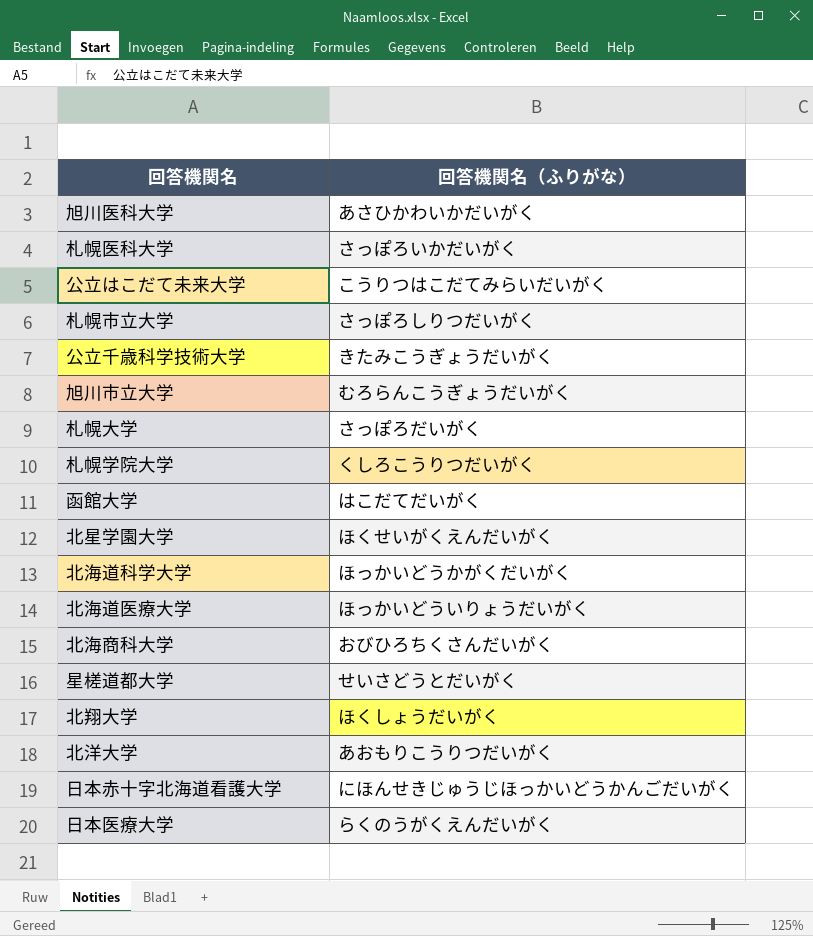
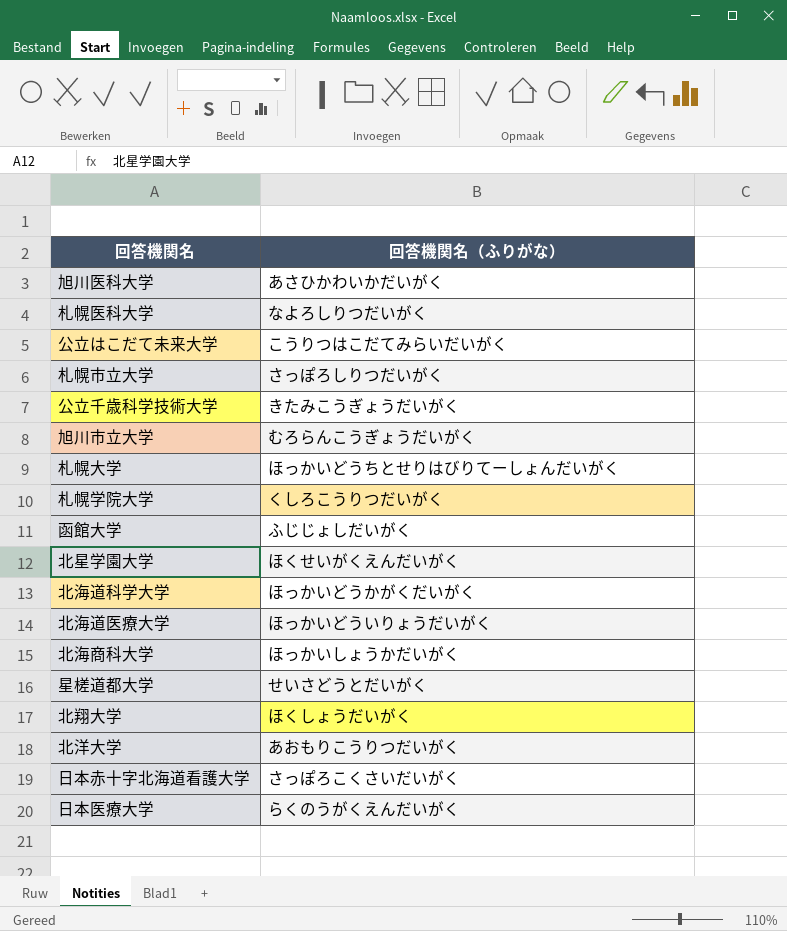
札幌医科大学 | 回答機関名（ふりがな）: さっぽろいかだいがく -> なよろしりつだいがく
札幌大学 | 回答機関名（ふりがな）: さっぽろだいがく -> ほっかいどうちとせりはびりてーしょんだいがく
函館大学 | 回答機関名（ふりがな）: はこだてだいがく -> ふじじょしだいがく
北海商科大学 | 回答機関名（ふりがな）: おびひろちくさんだいがく -> ほっかいしょうかだいがく
日本赤十字北海道看護大学 | 回答機関名（ふりがな）: にほんせきじゅうじほっかいどうかんごだいがく -> さっぽろこくさいだいがく

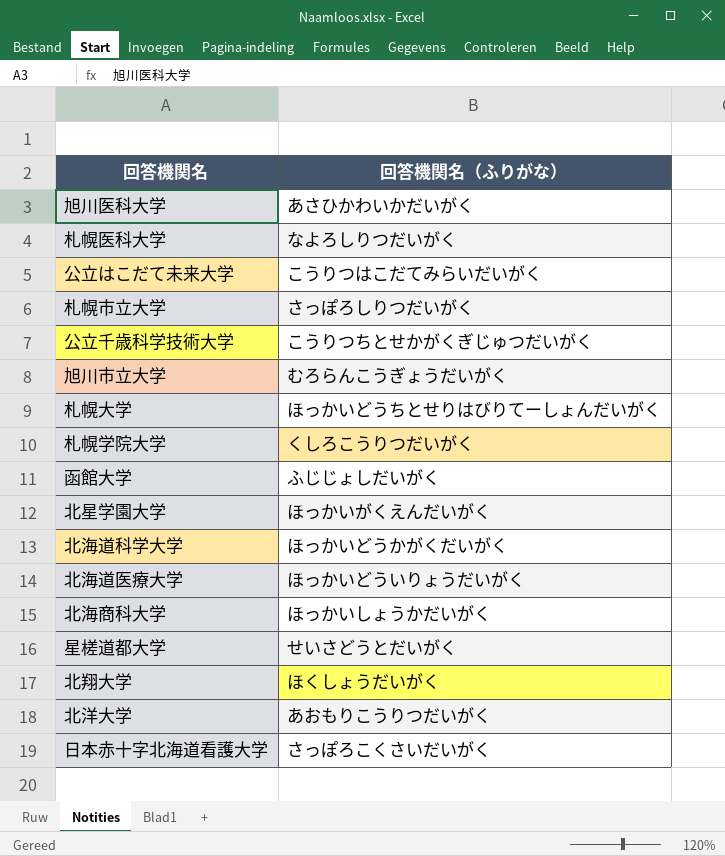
row 日本医療大学: らくのうがくえんだいがく -> none
公立千歳科学技術大学 | 回答機関名（ふりがな）: きたみこうぎょうだいがく -> こうりつちとせかがくぎじゅつだいがく
北星学園大学 | 回答機関名（ふりがな）: ほくせいがくえんだいがく -> ほっかいがくえんだいがく

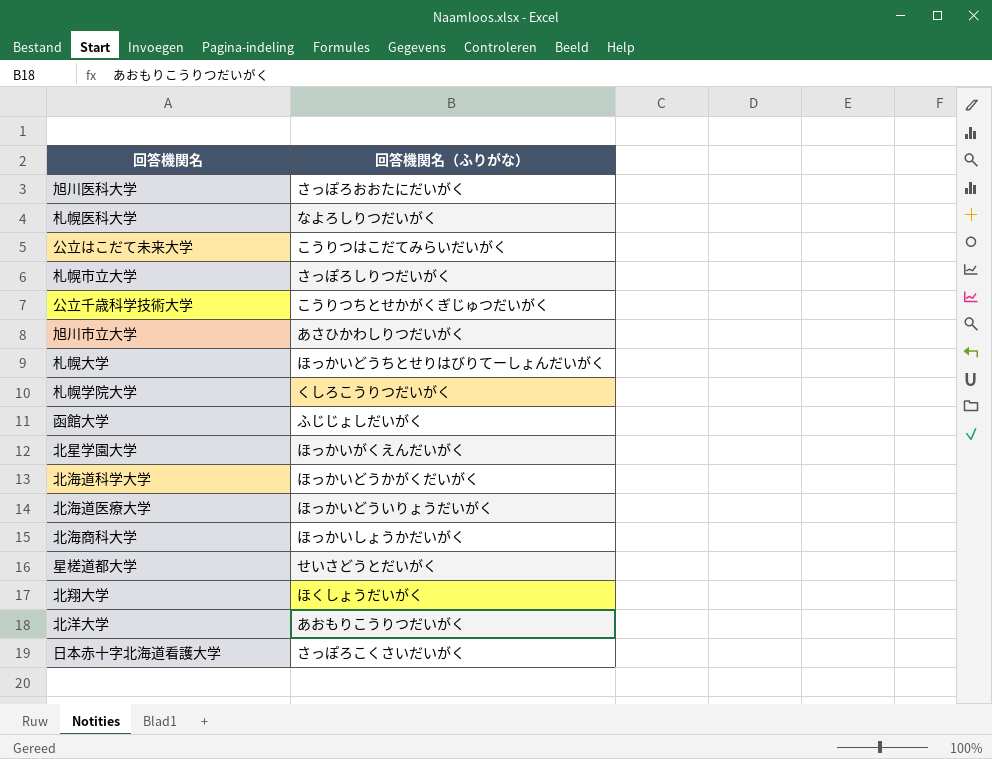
旭川医科大学 | 回答機関名（ふりがな）: あさひかわいかだいがく -> さっぽろおおたにだいがく
旭川市立大学 | 回答機関名（ふりがな）: むろらんこうぎょうだいがく -> あさひかわしりつだいがく

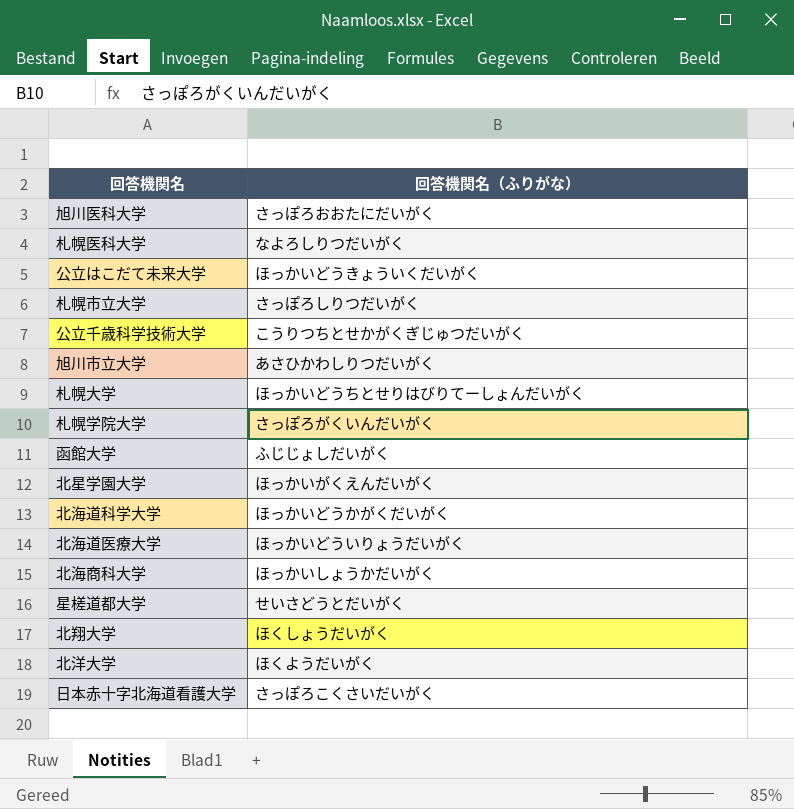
公立はこだて未来大学 | 回答機関名（ふりがな）: こうりつはこだてみらいだいがく -> ほっかいどうきょういくだいがく
札幌学院大学 | 回答機関名（ふりがな）: くしろこうりつだいがく -> さっぽろがくいんだいがく
北洋大学 | 回答機関名（ふりがな）: あおもりこうりつだいがく -> ほくようだいがく

